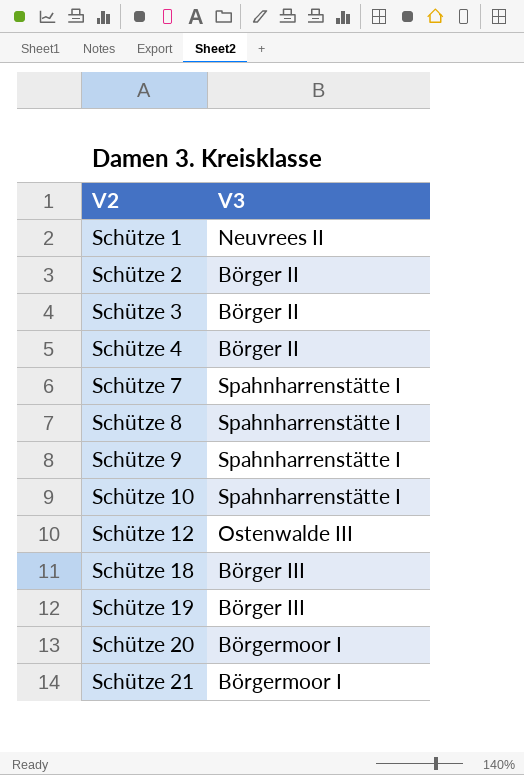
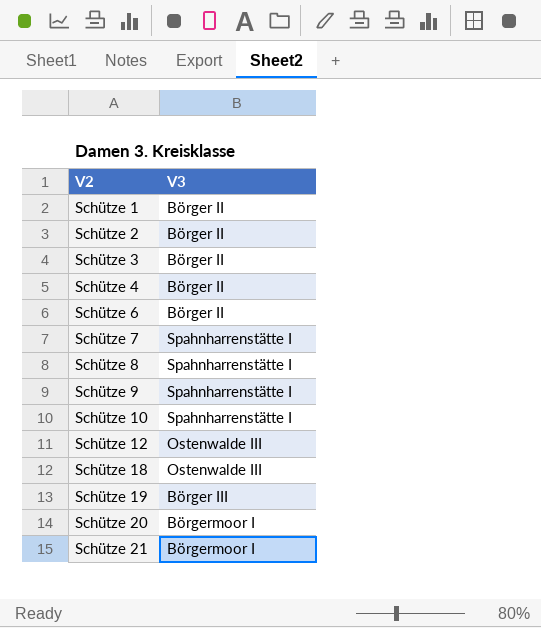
Schütze 1 | V3: Neuvrees II -> Börger II
row Schütze 6: none -> Börger II
Schütze 18 | V3: Börger III -> Ostenwalde III

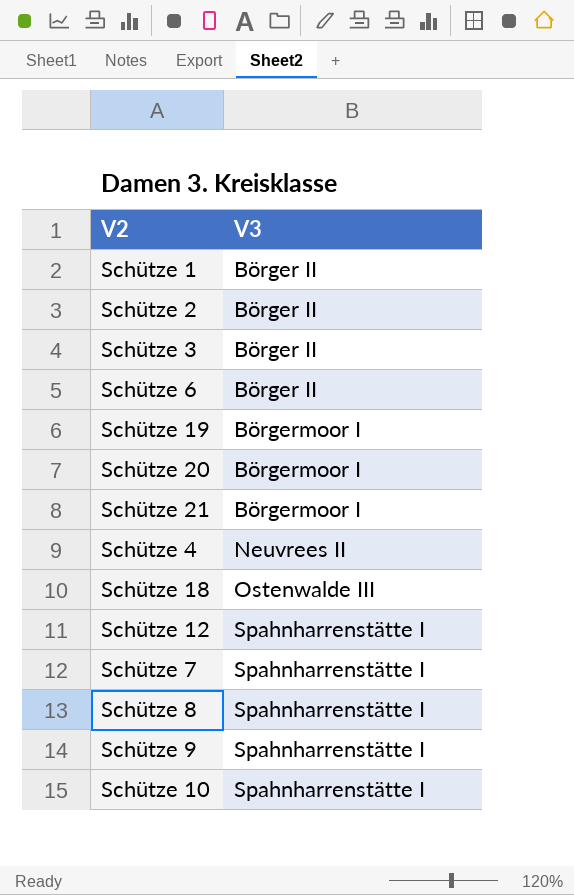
row order: V2 ascending -> V3 ascending
Schütze 19 | V3: Börger III -> Börgermoor I
Schütze 4 | V3: Börger II -> Neuvrees II
Schütze 12 | V3: Ostenwalde III -> Spahnharrenstätte I

